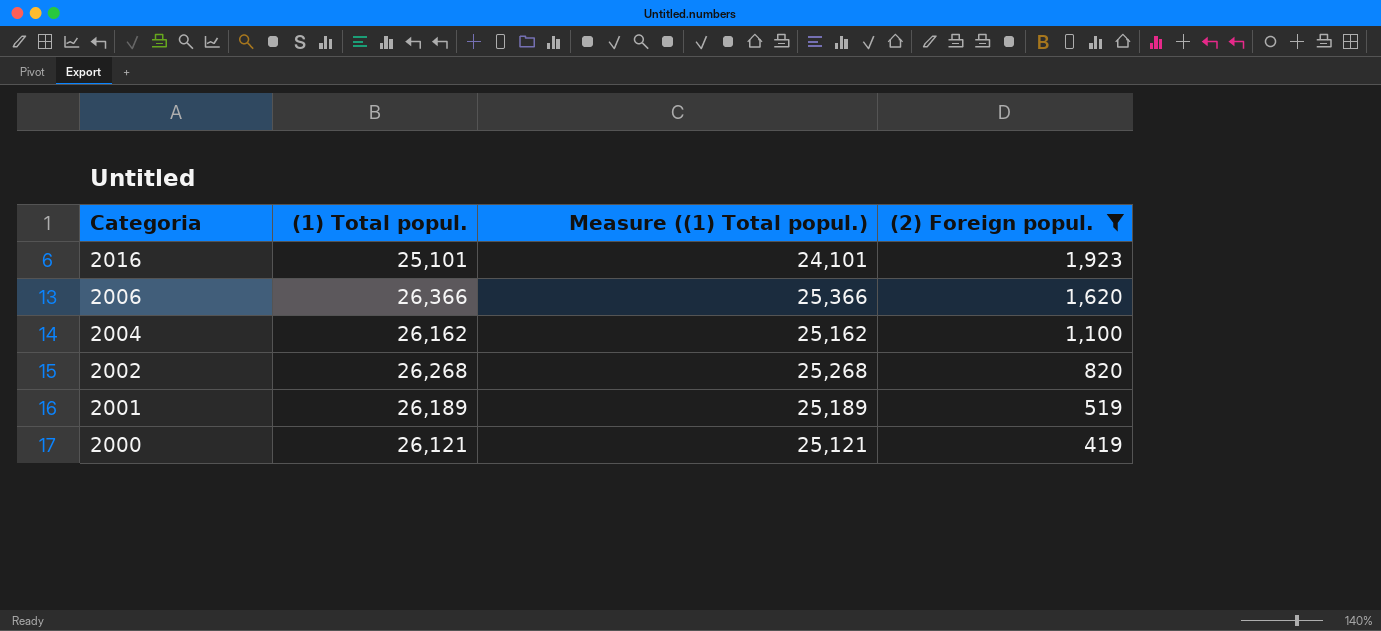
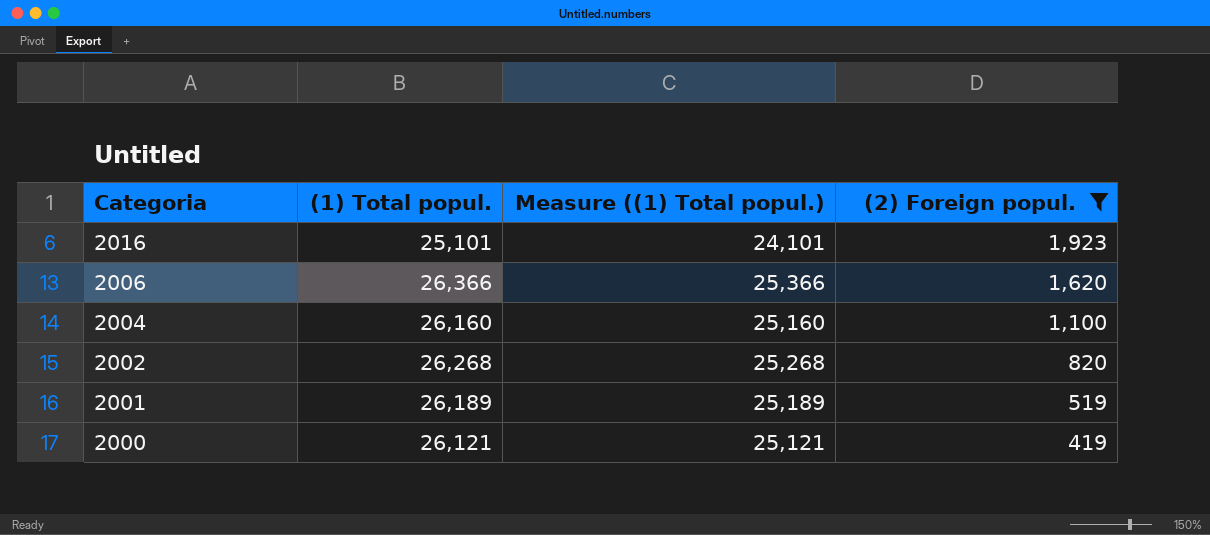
2004 | (1) Total popul.: 26,162 -> 26,160
2004 | Measure ((1) Total popul.): 25,162 -> 25,160

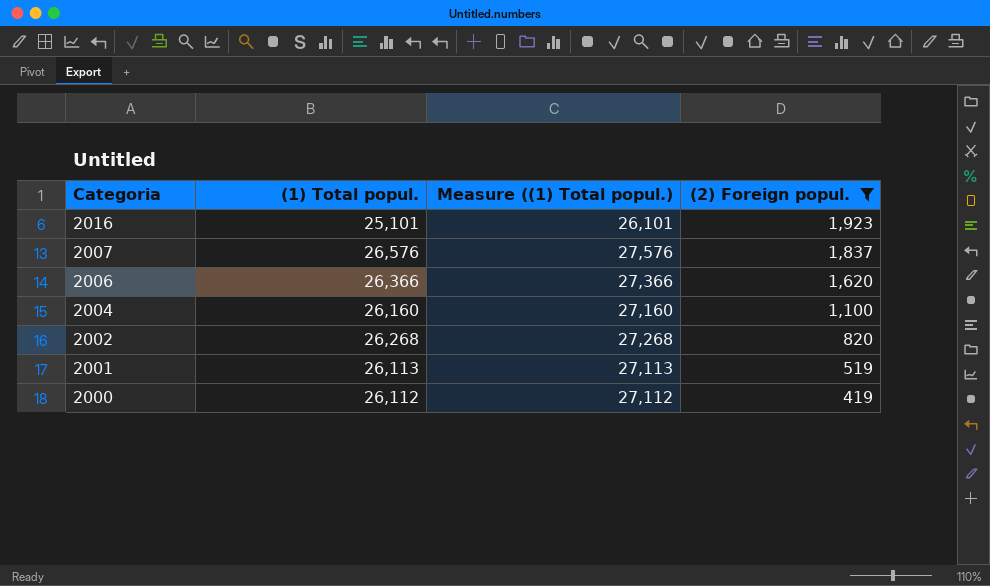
column Measure ((1) Total popul.) | formula: [(1) Total popul.] - 1000 -> [(1) Total popul.] + 1000
row 2007: none -> 26,576 | 27,576 | 1,837
2001 | (1) Total popul.: 26,189 -> 26,113
2000 | (1) Total popul.: 26,121 -> 26,112

